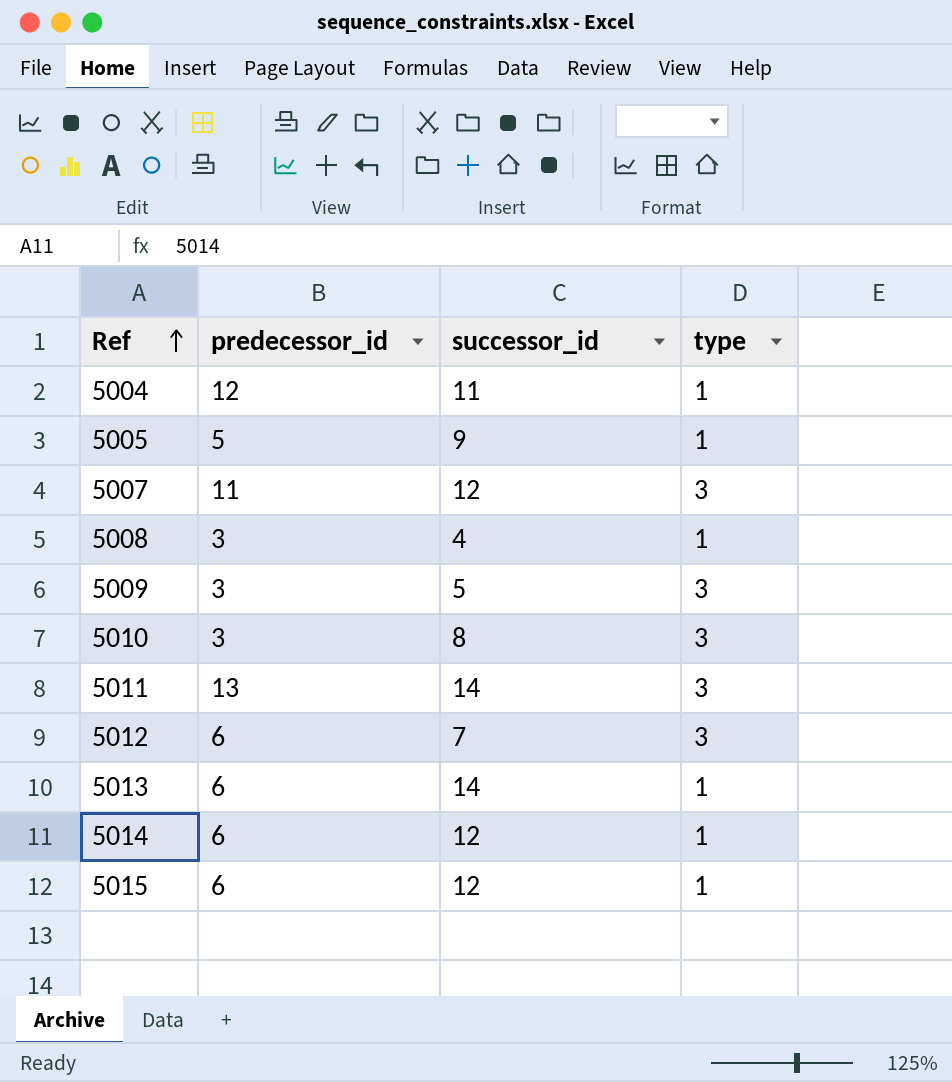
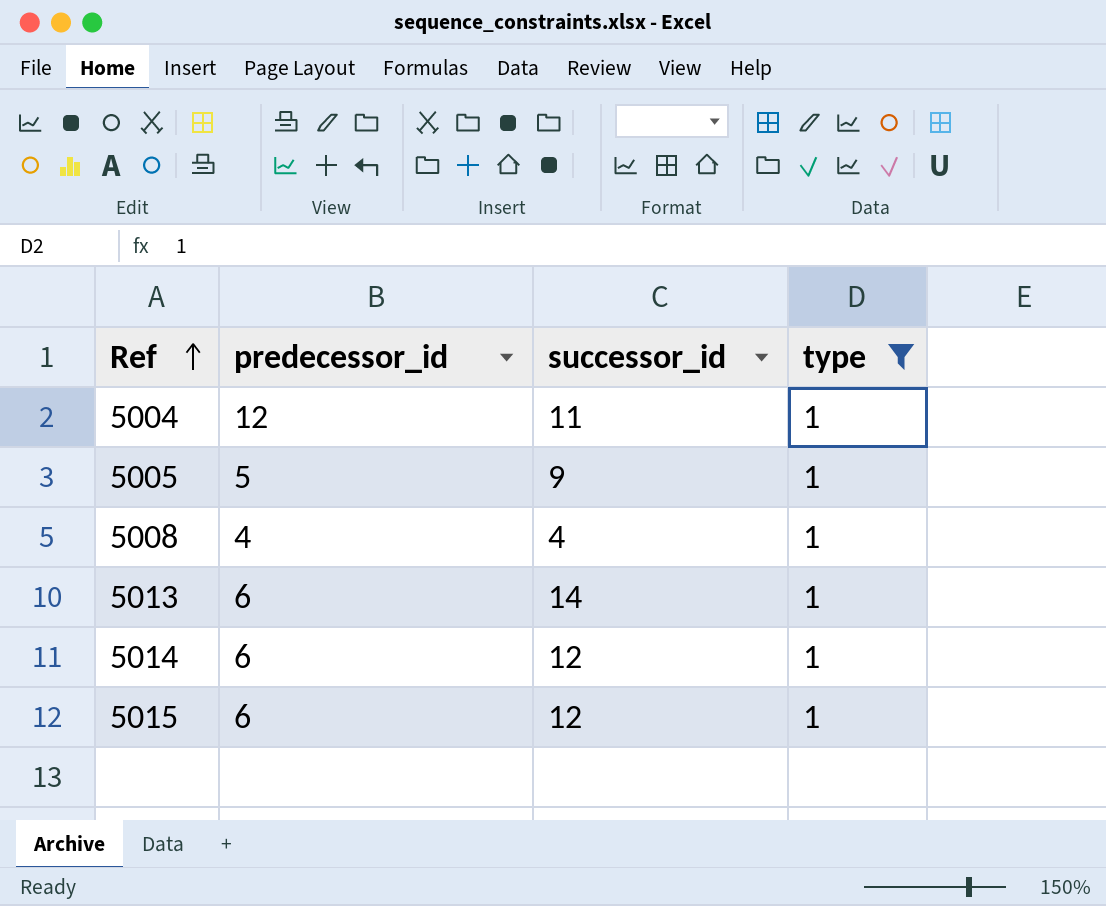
filter: none -> type = 1
5008 | predecessor_id: 3 -> 4

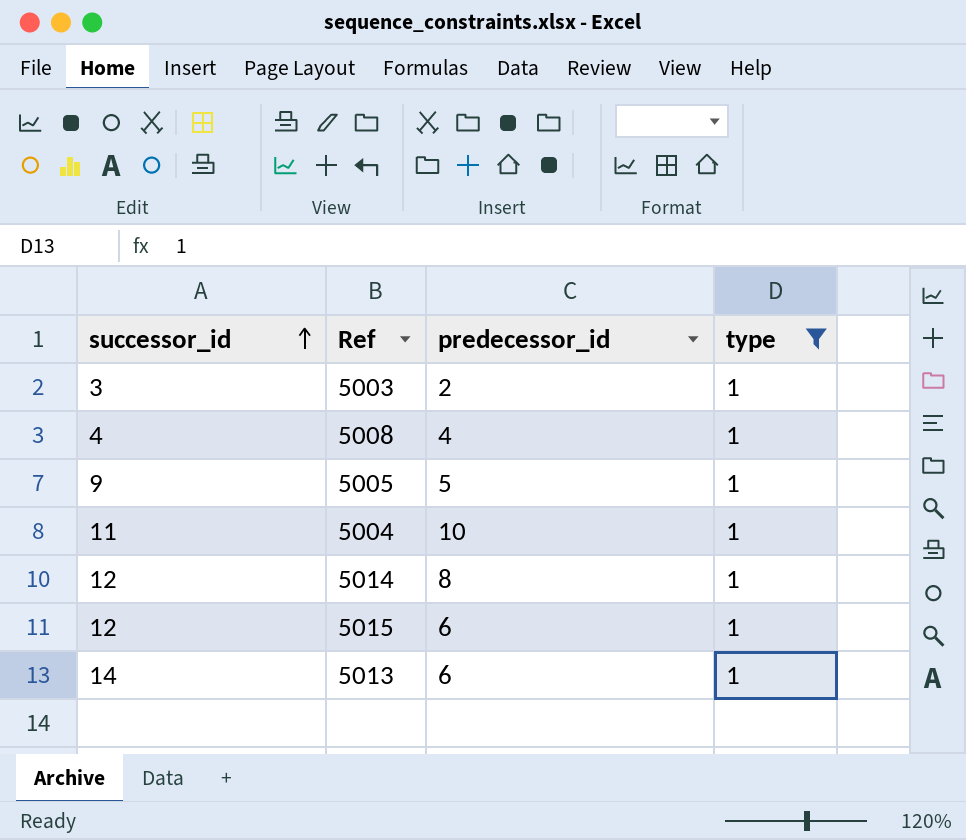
row order: Ref ascending -> successor_id ascending
column successor_id | position: 3 -> 1
row 5003: none -> 3 | 2 | 1
5004 | predecessor_id: 12 -> 10
5014 | predecessor_id: 6 -> 8

